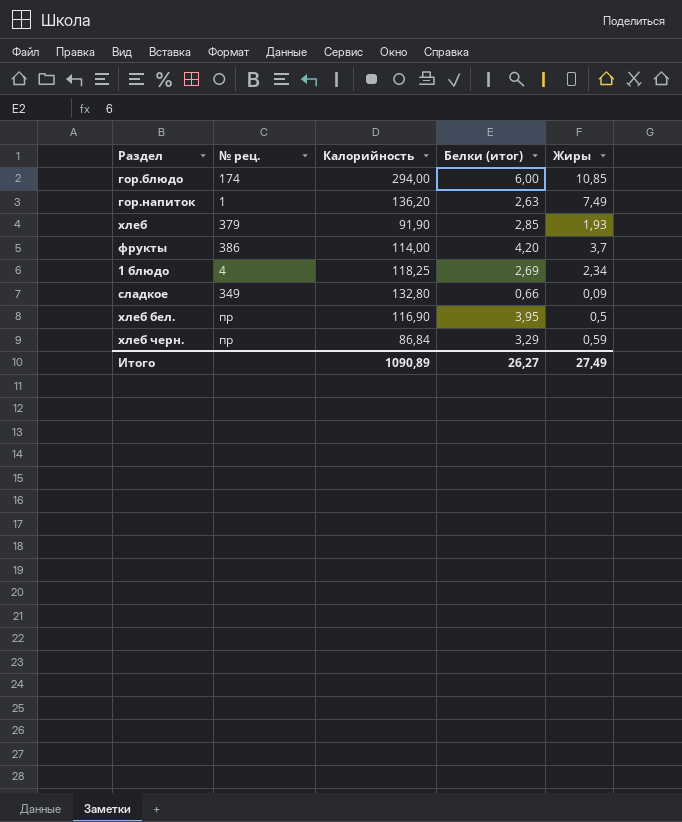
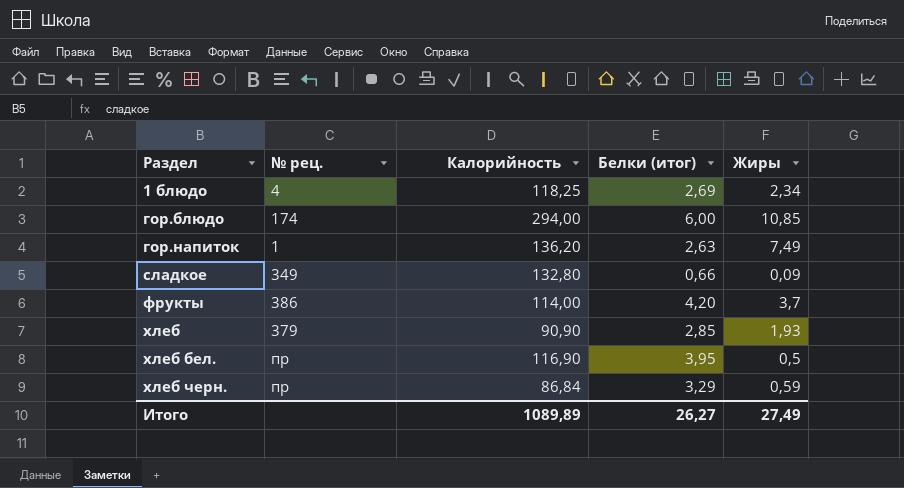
row order: none -> Раздел ascending
хлеб | Калорийность: 91,90 -> 90,90
Итого | Калорийность: 1090,89 -> 1089,89

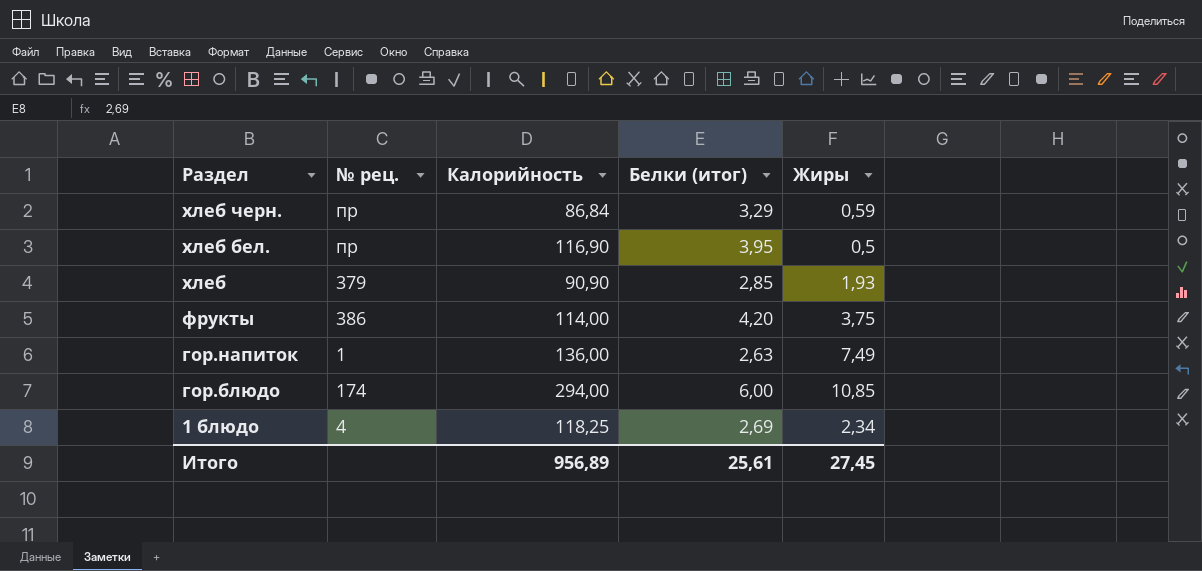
row order: Раздел ascending -> Раздел descending
row сладкое: 349 | 132,80 | 0,66 | 0,09 -> none
фрукты | Жиры: 3,7 -> 3,75
гор.напиток | Калорийность: 136,20 -> 136,00
Итого | Калорийность: 1089,89 -> 956,89
Итого | Белки (итог): 26,27 -> 25,61
Итого | Жиры: 27,49 -> 27,45

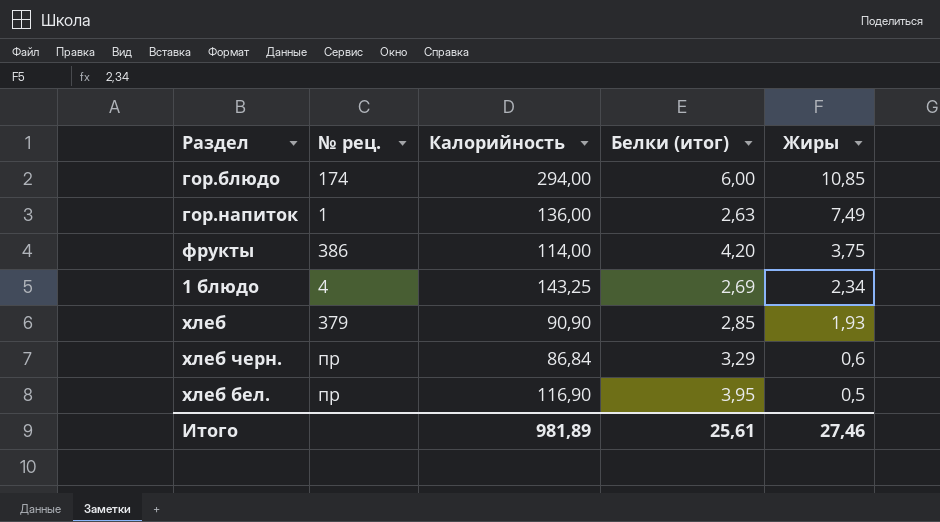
row order: Раздел descending -> Жиры descending
1 блюдо | Калорийность: 118,25 -> 143,25
хлеб черн. | Жиры: 0,59 -> 0,6
Итого | Калорийность: 956,89 -> 981,89
Итого | Жиры: 27,45 -> 27,46

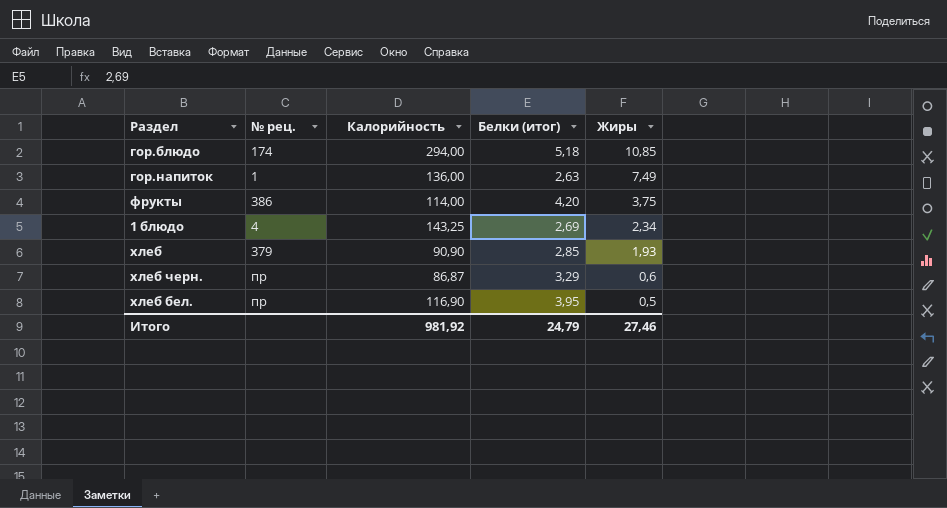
гор.блюдо | Белки (итог): 6,00 -> 5,18
хлеб черн. | Калорийность: 86,84 -> 86,87
Итого | Калорийность: 981,89 -> 981,92
Итого | Белки (итог): 25,61 -> 24,79

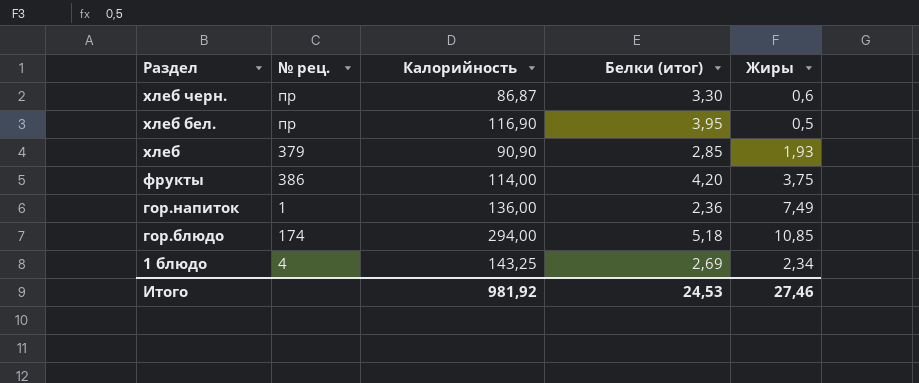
row order: Жиры descending -> Раздел descending
хлеб черн. | Белки (итог): 3,29 -> 3,30
гор.напиток | Белки (итог): 2,63 -> 2,36
Итого | Белки (итог): 24,79 -> 24,53

